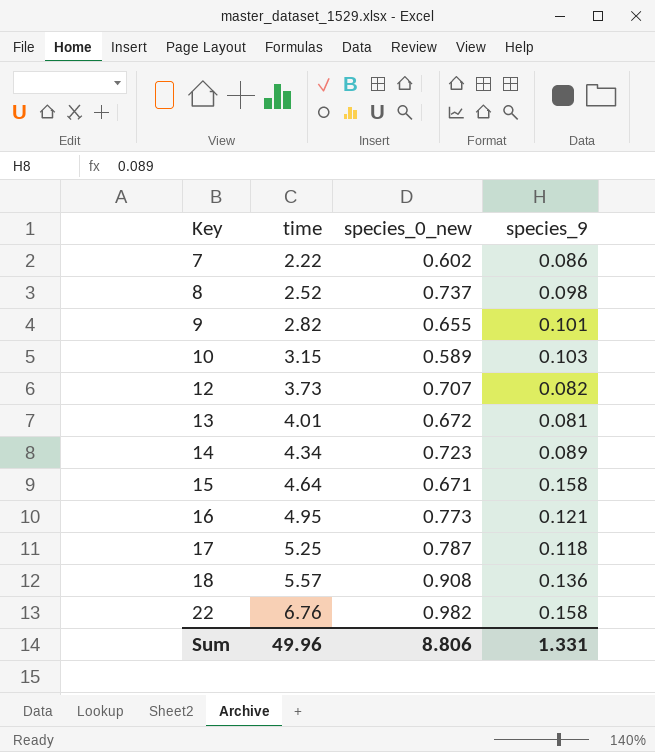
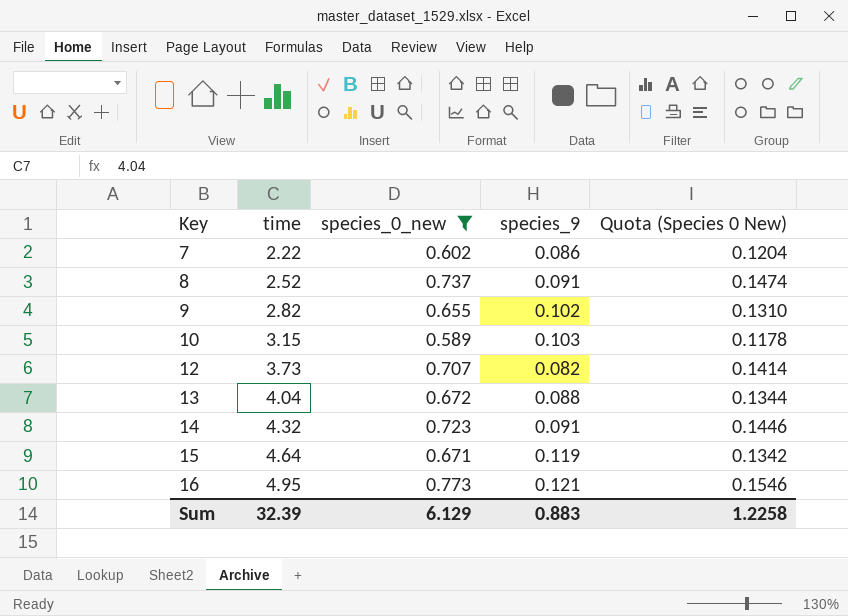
filter: none -> species_0_new <= 0.773
column Quota (Species 0 New) | formula: none -> [species_0_new] * 0.2
8 | species_9: 0.098 -> 0.091
9 | species_9: 0.101 -> 0.102
13 | time: 4.01 -> 4.04
13 | species_9: 0.081 -> 0.088
14 | time: 4.34 -> 4.32
14 | species_9: 0.089 -> 0.091
15 | species_9: 0.158 -> 0.119
Sum | time: 49.96 -> 32.39
Sum | species_0_new: 8.806 -> 6.129
Sum | species_9: 1.331 -> 0.883

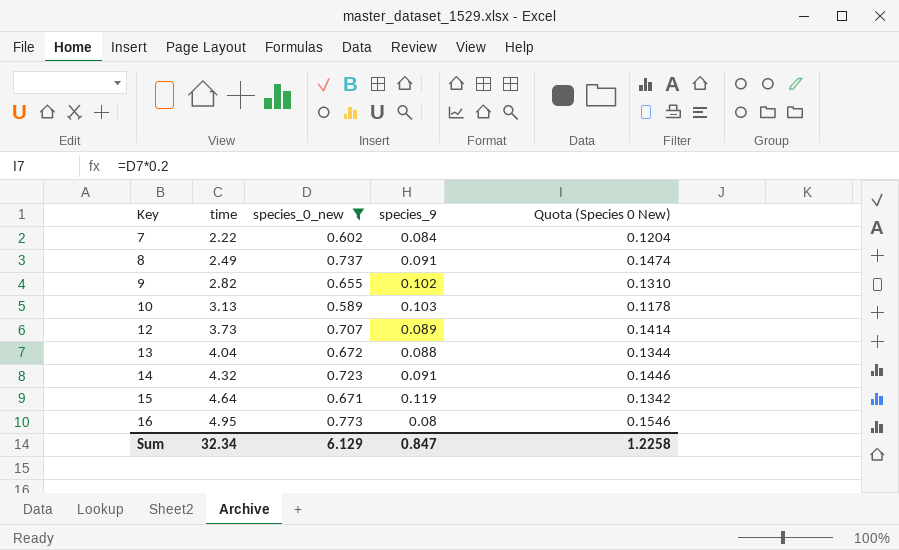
7 | species_9: 0.086 -> 0.084
8 | time: 2.52 -> 2.49
10 | time: 3.15 -> 3.13
12 | species_9: 0.082 -> 0.089
16 | species_9: 0.121 -> 0.08
Sum | time: 32.39 -> 32.34
Sum | species_9: 0.883 -> 0.847

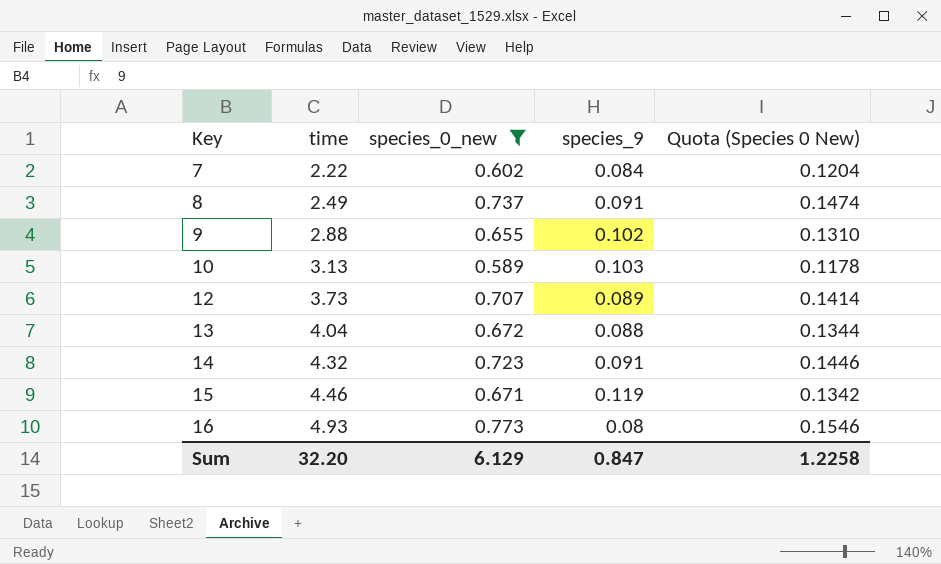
9 | time: 2.82 -> 2.88
15 | time: 4.64 -> 4.46
16 | time: 4.95 -> 4.93
Sum | time: 32.34 -> 32.20

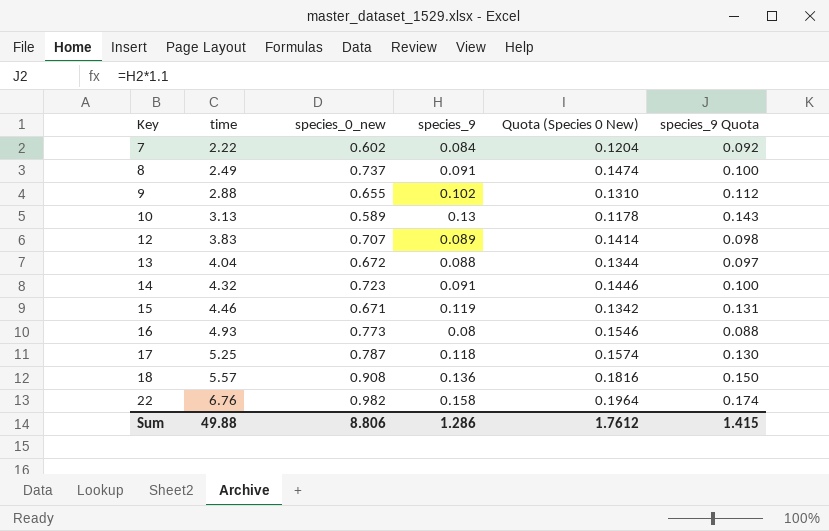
filter: species_0_new <= 0.773 -> none
column species_9 Quota | formula: none -> [species_9] * 1.1
10 | species_9: 0.103 -> 0.13
12 | time: 3.73 -> 3.83
Sum | time: 32.20 -> 49.88
Sum | species_0_new: 6.129 -> 8.806
Sum | species_9: 0.847 -> 1.286
Sum | Quota (Species 0 New): 1.2258 -> 1.7612

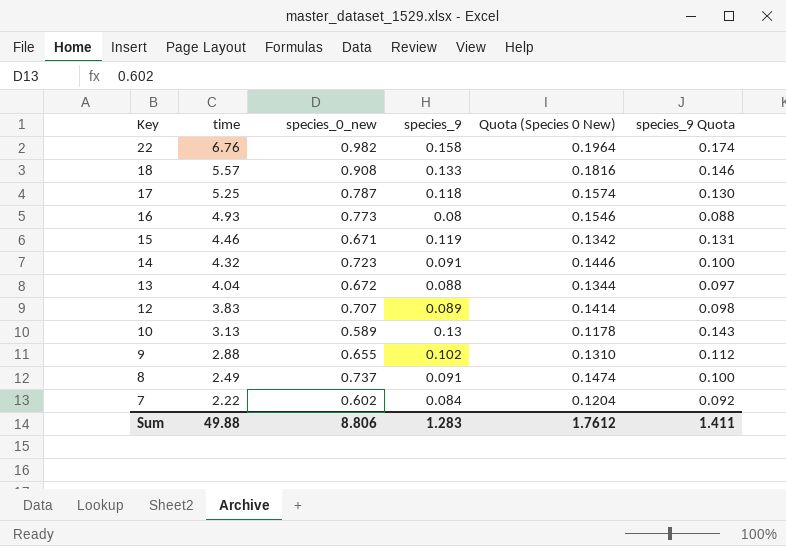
row order: Key ascending -> Key descending
18 | species_9: 0.136 -> 0.133
18 | species_9 Quota: 0.150 -> 0.146
Sum | species_9: 1.286 -> 1.283
Sum | species_9 Quota: 1.415 -> 1.411

